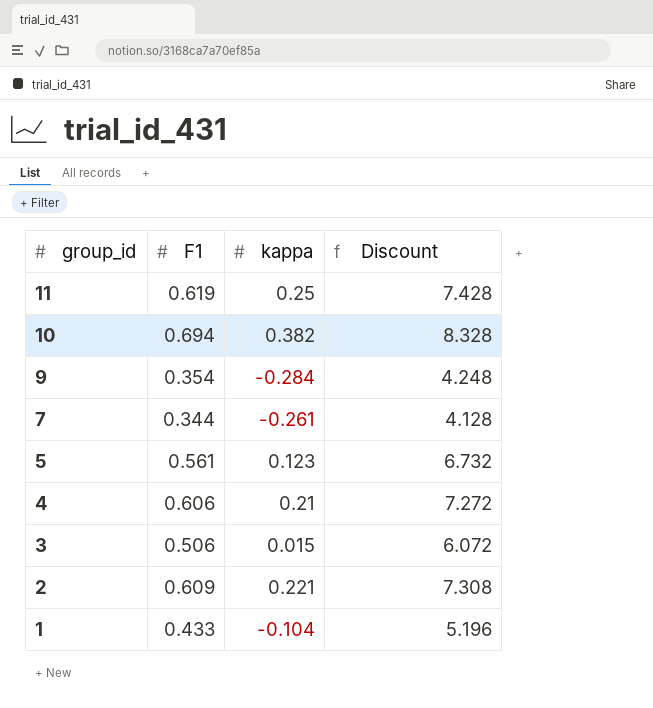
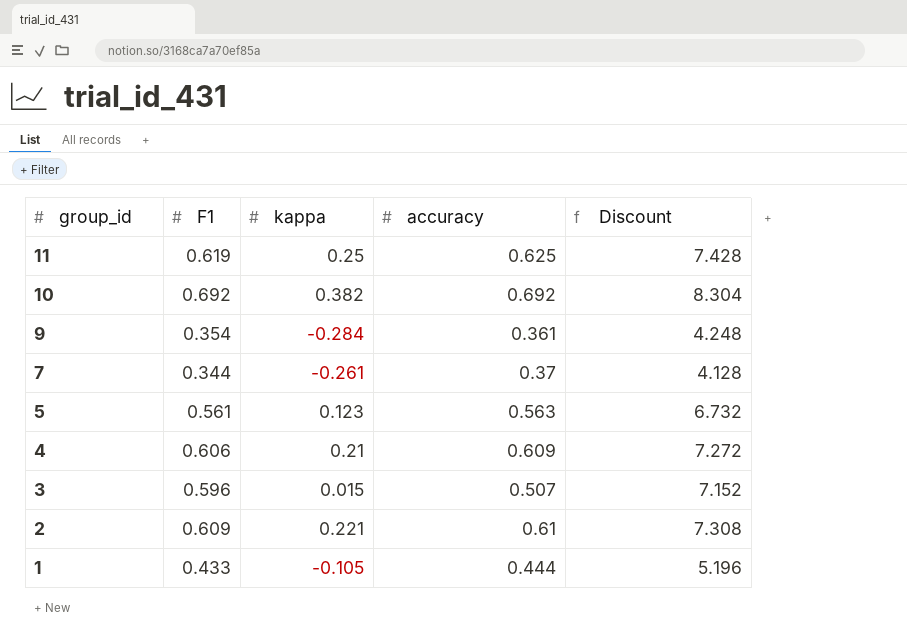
column accuracy | position: none -> 4
10 | F1: 0.694 -> 0.692
10 | Discount: 8.328 -> 8.304
3 | F1: 0.506 -> 0.596
3 | Discount: 6.072 -> 7.152
1 | kappa: -0.104 -> -0.105

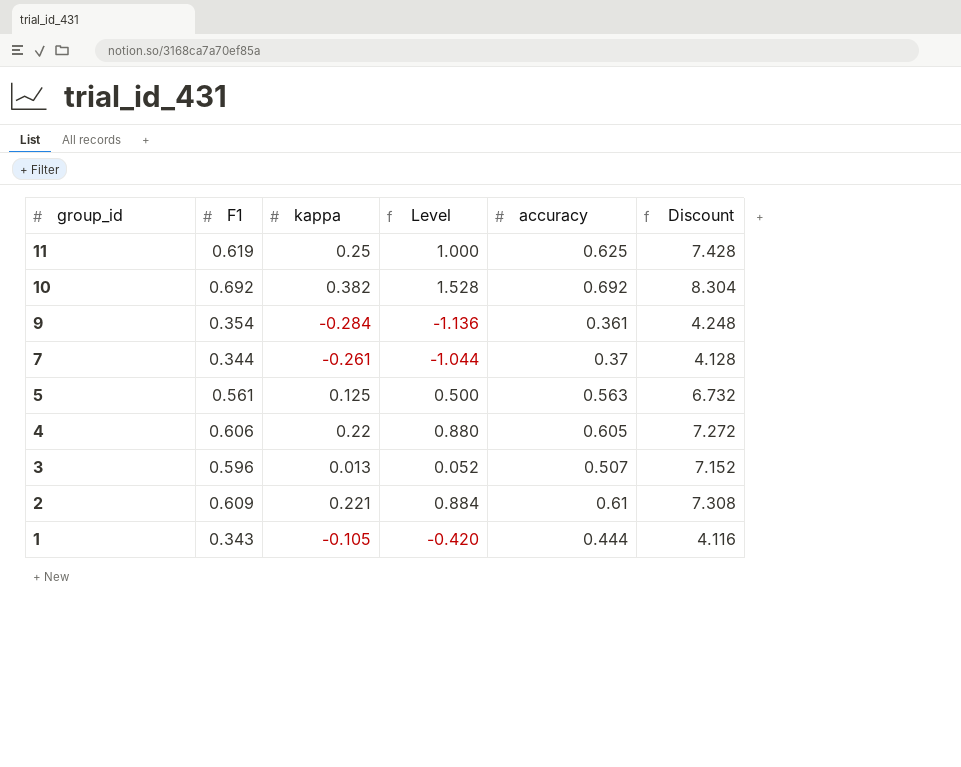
column Level | formula: none -> [kappa] * 4
5 | kappa: 0.123 -> 0.125
4 | kappa: 0.21 -> 0.22
4 | accuracy: 0.609 -> 0.605
3 | kappa: 0.015 -> 0.013
1 | F1: 0.433 -> 0.343
1 | Discount: 5.196 -> 4.116

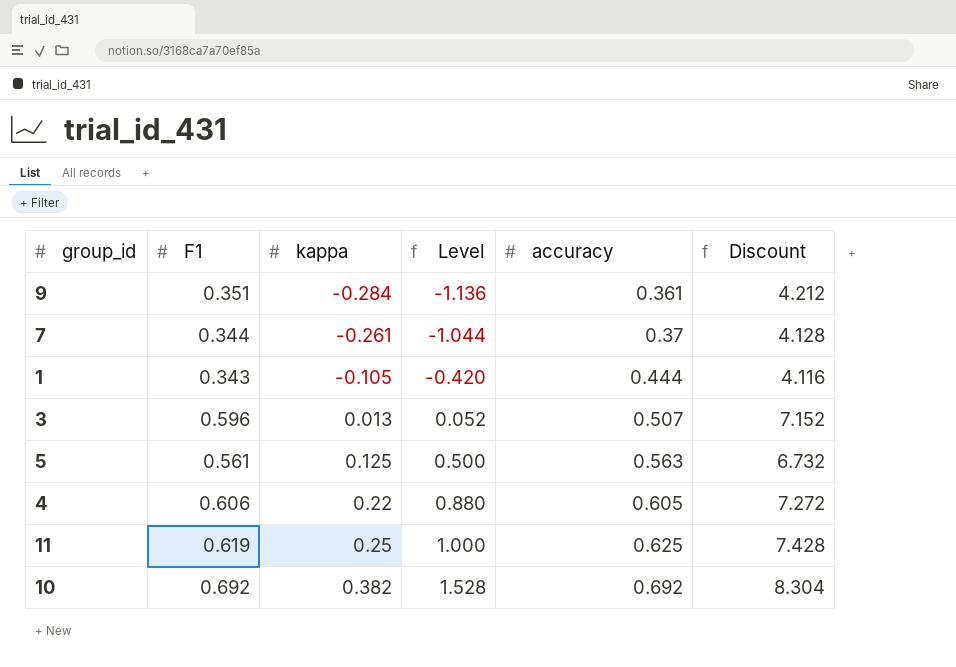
row order: group_id descending -> kappa ascending
row 2: 0.609 | 0.221 | 0.884 | 0.61 | 7.308 -> none
9 | F1: 0.354 -> 0.351
9 | Discount: 4.248 -> 4.212

